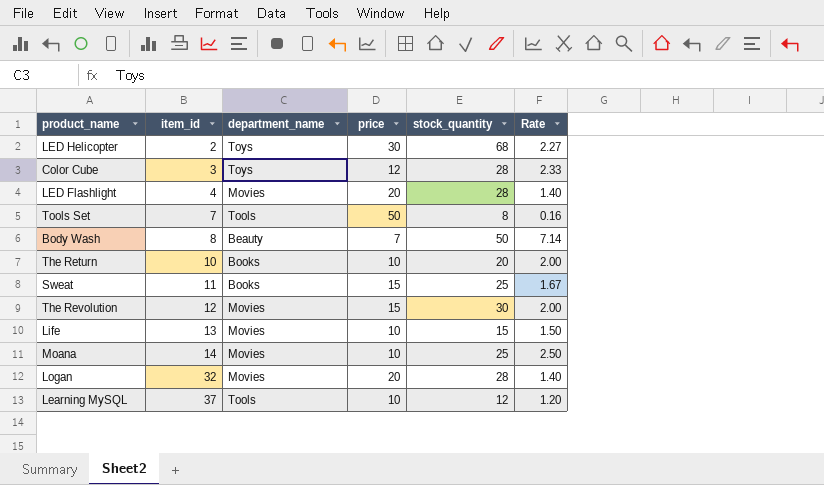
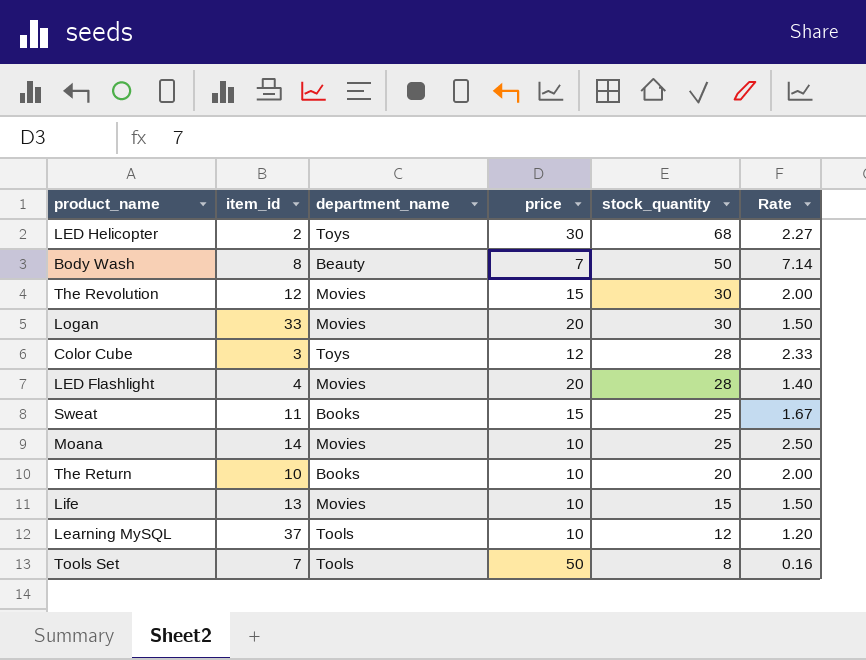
row order: item_id ascending -> stock_quantity descending
Logan | item_id: 32 -> 33
Logan | stock_quantity: 28 -> 30
Logan | Rate: 1.40 -> 1.50

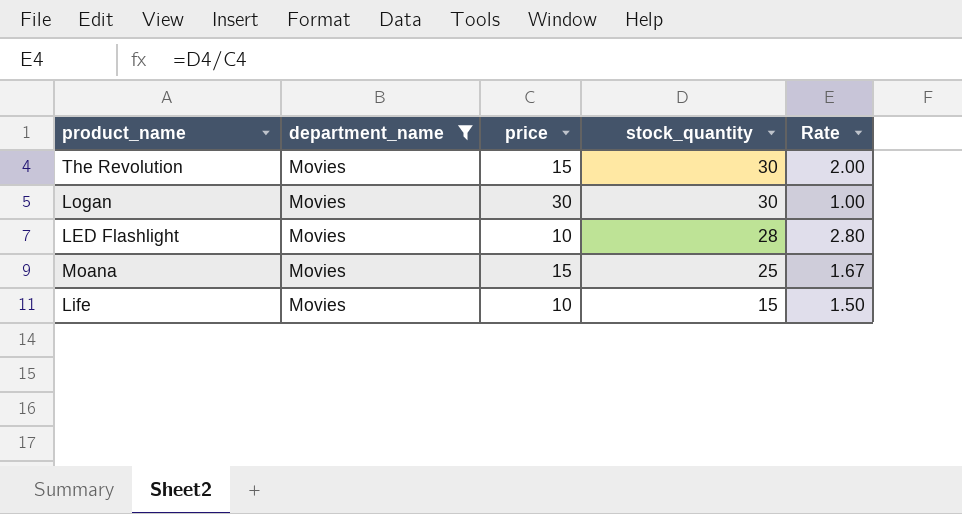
filter: none -> department_name = Movies
column item_id | position: 2 -> none
Logan | price: 20 -> 30
Logan | Rate: 1.50 -> 1.00
LED Flashlight | price: 20 -> 10
LED Flashlight | Rate: 1.40 -> 2.80
Moana | price: 10 -> 15
Moana | Rate: 2.50 -> 1.67

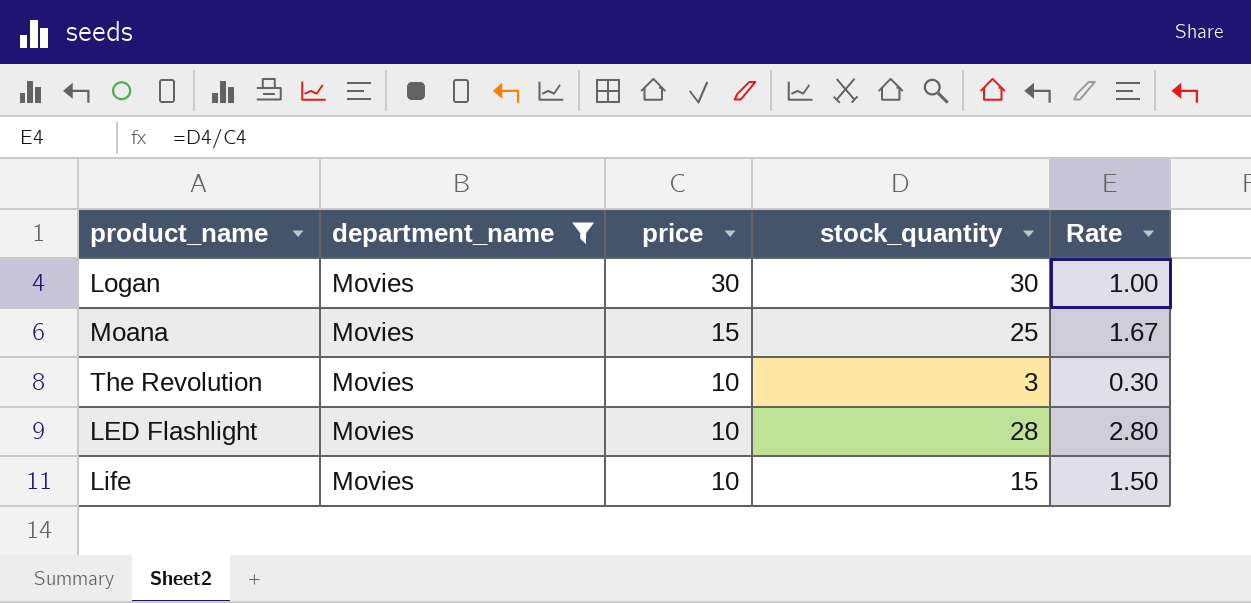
row order: stock_quantity descending -> price descending
The Revolution | price: 15 -> 10
The Revolution | stock_quantity: 30 -> 3
The Revolution | Rate: 2.00 -> 0.30

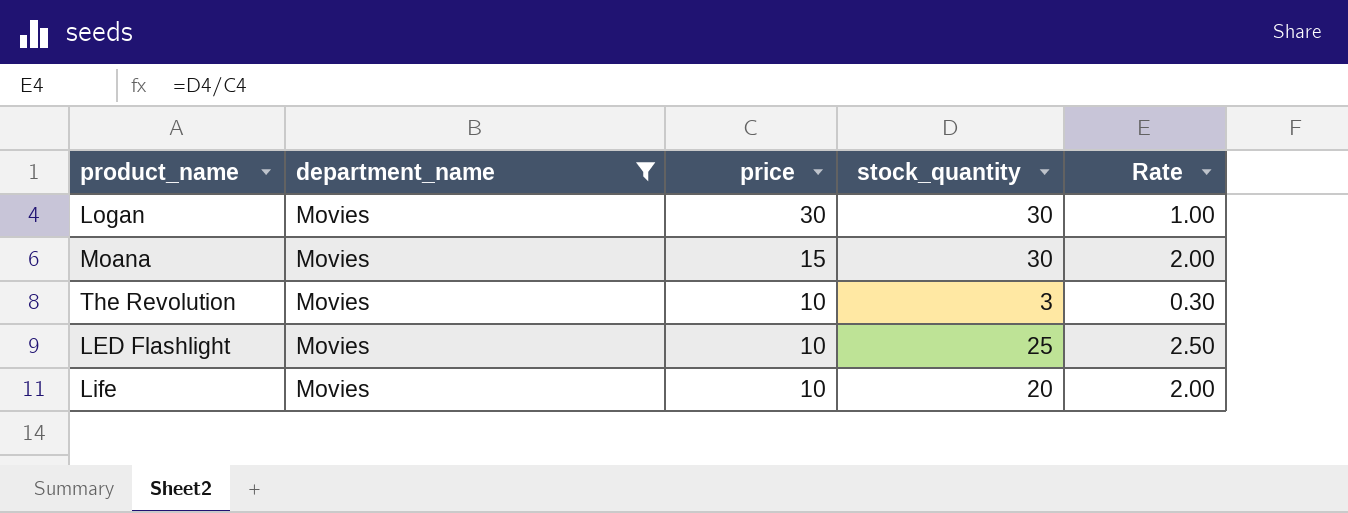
Moana | stock_quantity: 25 -> 30
Moana | Rate: 1.67 -> 2.00
LED Flashlight | stock_quantity: 28 -> 25
LED Flashlight | Rate: 2.80 -> 2.50
Life | stock_quantity: 15 -> 20
Life | Rate: 1.50 -> 2.00

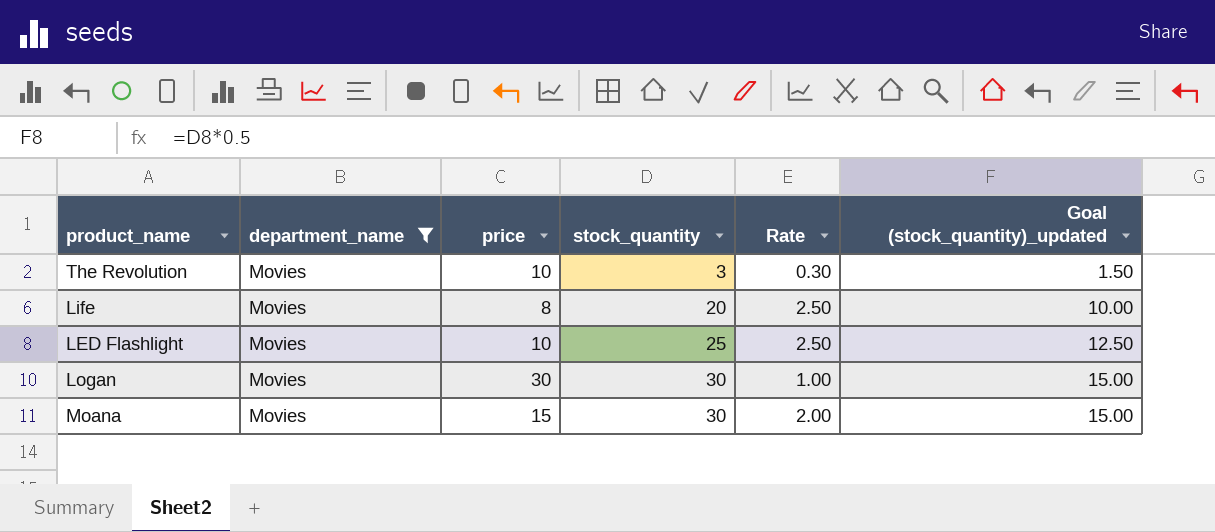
row order: price descending -> stock_quantity ascending
column Goal (stock_quantity)_updated | formula: none -> [stock_quantity] * 0.5
Life | price: 10 -> 8
Life | Rate: 2.00 -> 2.50

